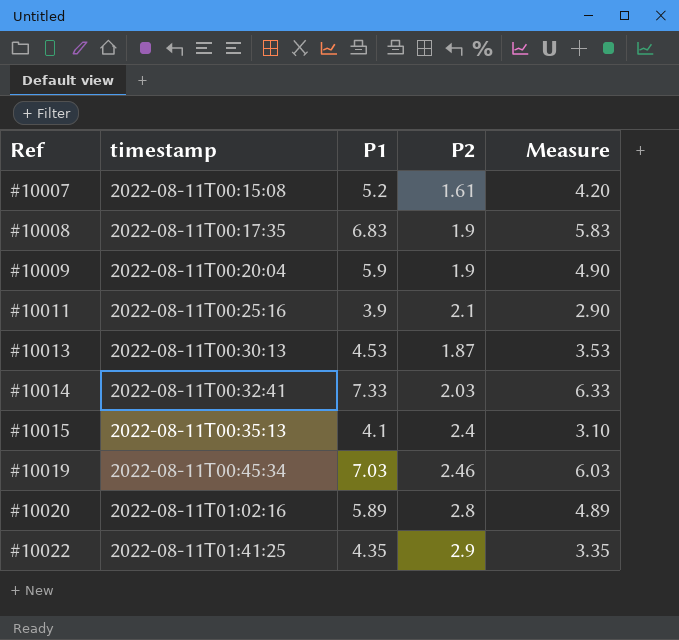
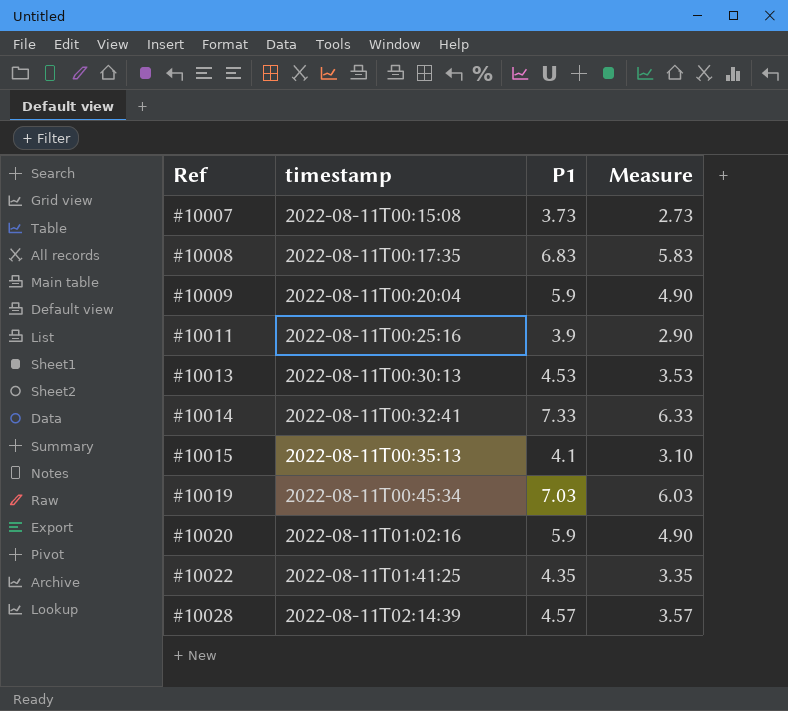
column P2 | position: 4 -> none
#10007 | P1: 5.2 -> 3.73
#10007 | Measure: 4.20 -> 2.73
#10020 | P1: 5.89 -> 5.9
#10020 | Measure: 4.89 -> 4.90
row #10028: none -> 2022-08-11T02:14:39 | 4.57 | 3.57

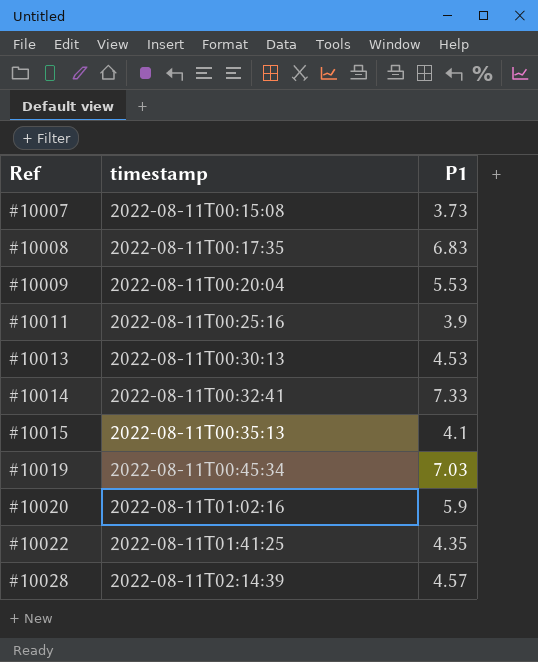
column Measure | formula: [P1] - 1 -> none
#10009 | P1: 5.9 -> 5.53

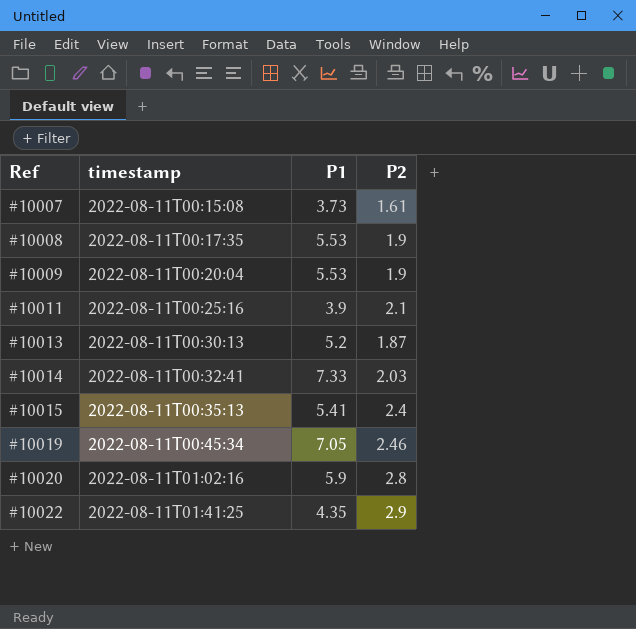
column P2 | position: none -> 4
row #10028: 2022-08-11T02:14:39 | 4.57 -> none
#10008 | P1: 6.83 -> 5.53
#10013 | P1: 4.53 -> 5.2
#10015 | P1: 4.1 -> 5.41
#10019 | P1: 7.03 -> 7.05

